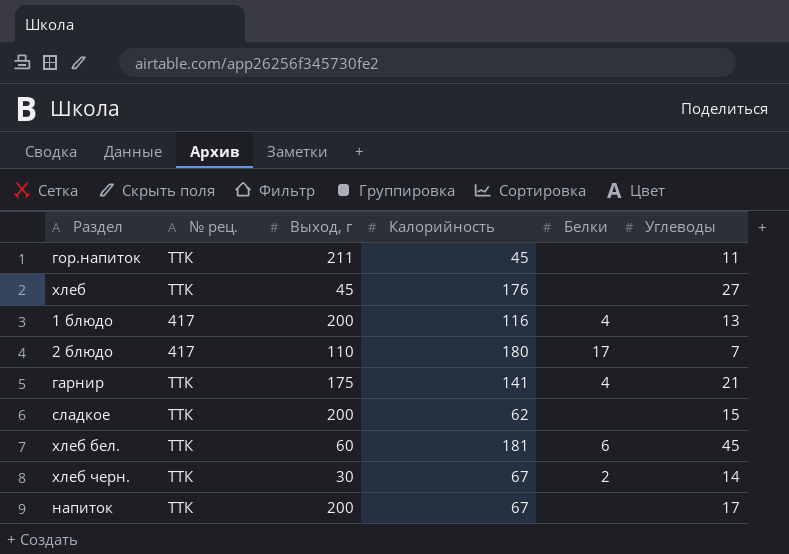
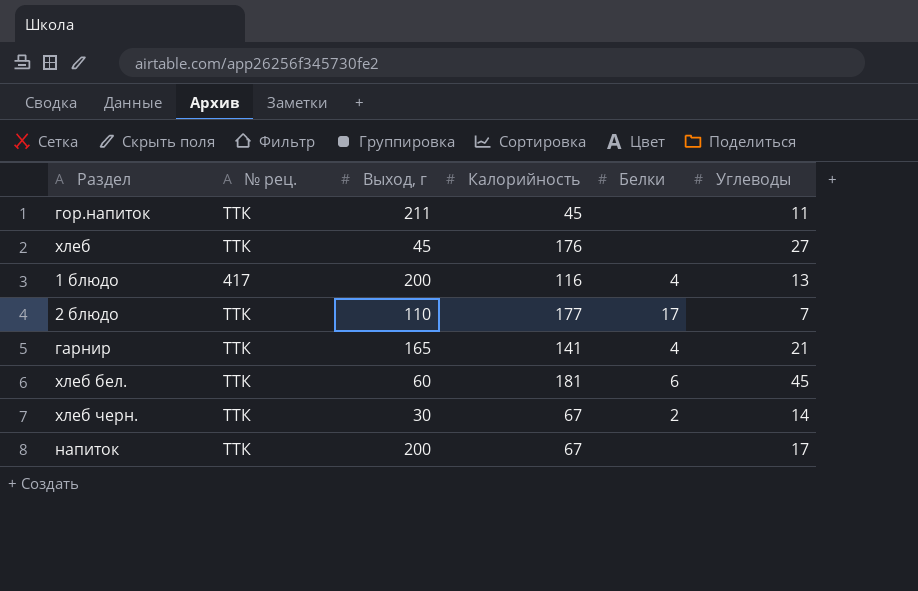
row сладкое: ТТК | 200 | 62 | none | 15 -> none
2 блюдо | № рец.: 417 -> ТТК
2 блюдо | Калорийность: 180 -> 177
гарнир | Выход, г: 175 -> 165

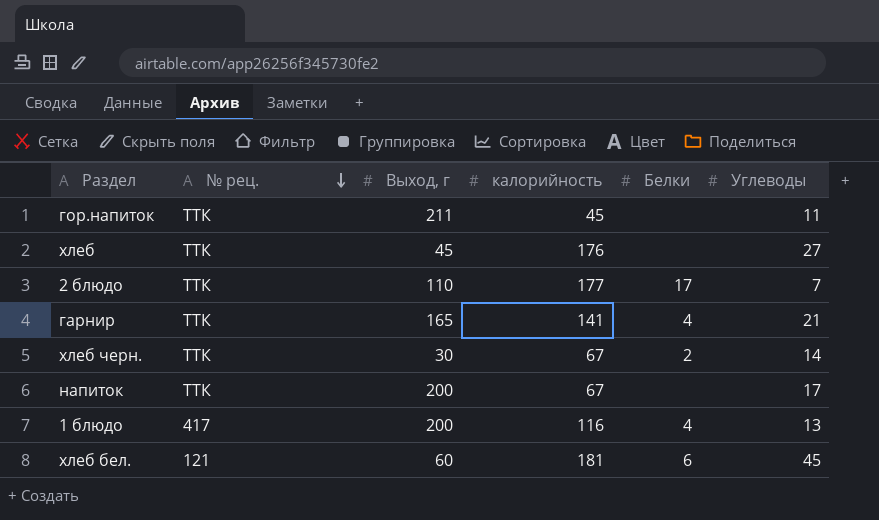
row order: none -> № рец. descending
column name: Калорийность -> калорийность
хлеб бел. | № рец.: ТТК -> 121

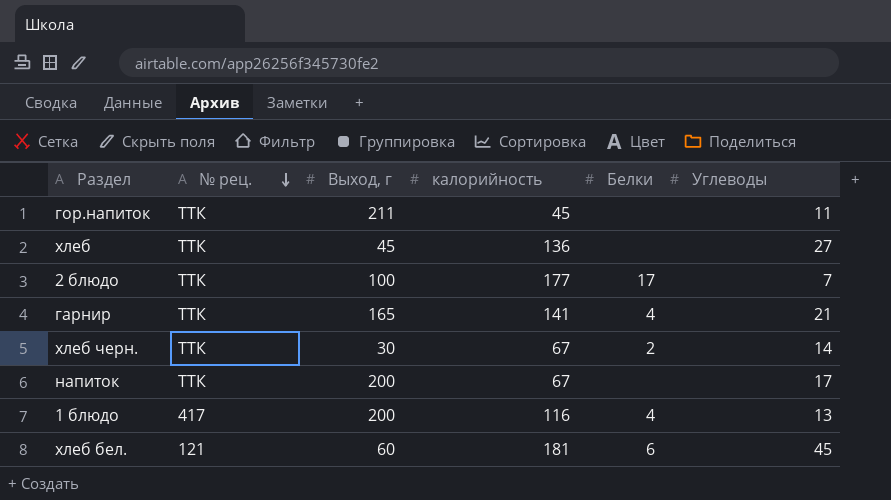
хлеб | калорийность: 176 -> 136
2 блюдо | Выход, г: 110 -> 100

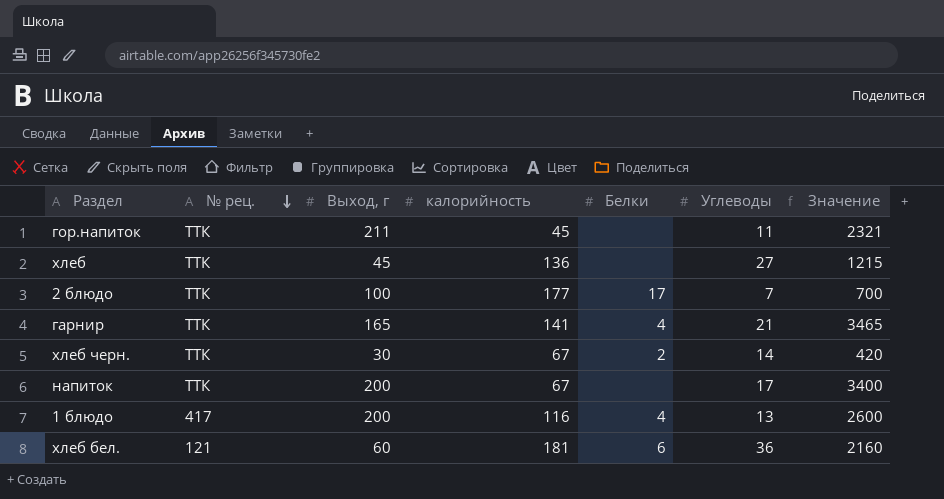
column Значение | formula: none -> [Выход, г] * [Углеводы]
хлеб бел. | Углеводы: 45 -> 36

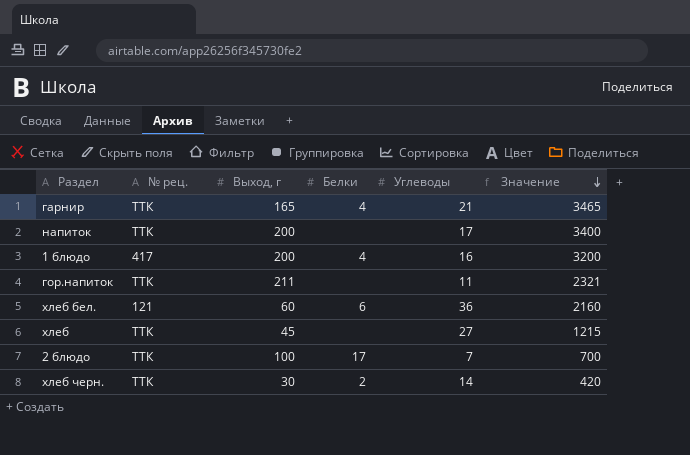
row order: № рец. descending -> Значение descending
column калорийность | position: 4 -> none
1 блюдо | Углеводы: 13 -> 16
1 блюдо | Значение: 2600 -> 3200

